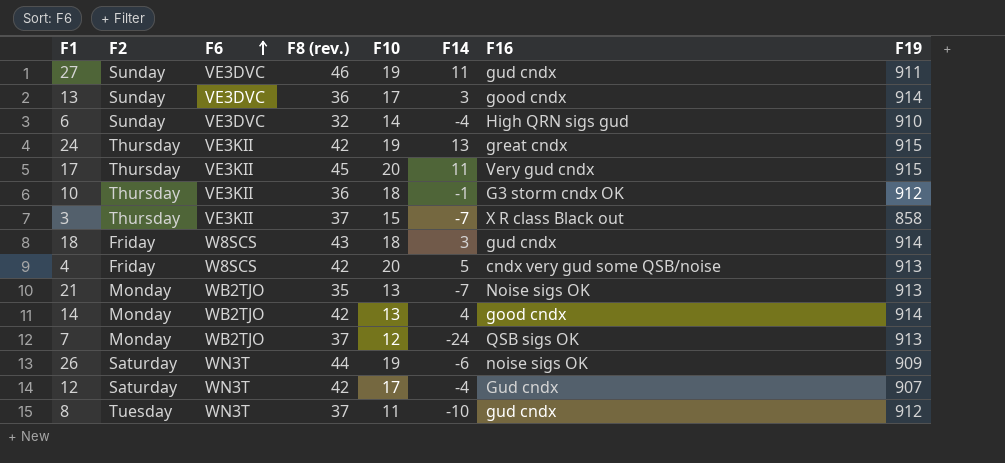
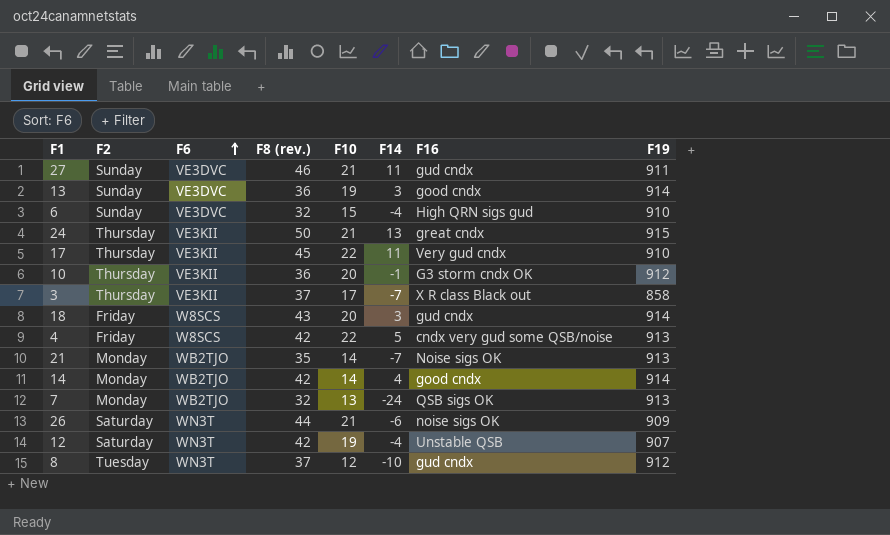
27 | F10: 19 -> 21
13 | F10: 17 -> 19
6 | F10: 14 -> 15
24 | F8 (rev.): 42 -> 50
24 | F10: 19 -> 21
17 | F10: 20 -> 22
17 | F19: 915 -> 910
10 | F10: 18 -> 20
3 | F10: 15 -> 17
18 | F10: 18 -> 20
4 | F10: 20 -> 22
21 | F10: 13 -> 14
14 | F10: 13 -> 14
7 | F8 (rev.): 37 -> 32
7 | F10: 12 -> 13
26 | F10: 19 -> 21
12 | F10: 17 -> 19
12 | F16: Gud cndx -> Unstable QSB
8 | F10: 11 -> 12

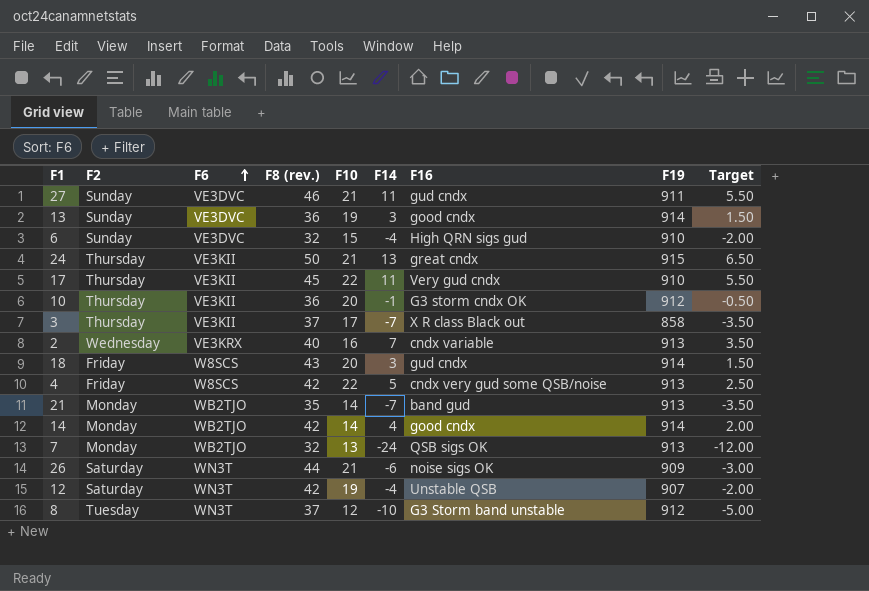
column Target | formula: none -> [F14] * 0.5
row 2: none -> Wednesday | VE3KRX | 40 | 16 | 7 | cndx variable | 913 | 3.50
21 | F16: Noise sigs OK -> band gud
8 | F16: gud cndx -> G3 Storm band unstable

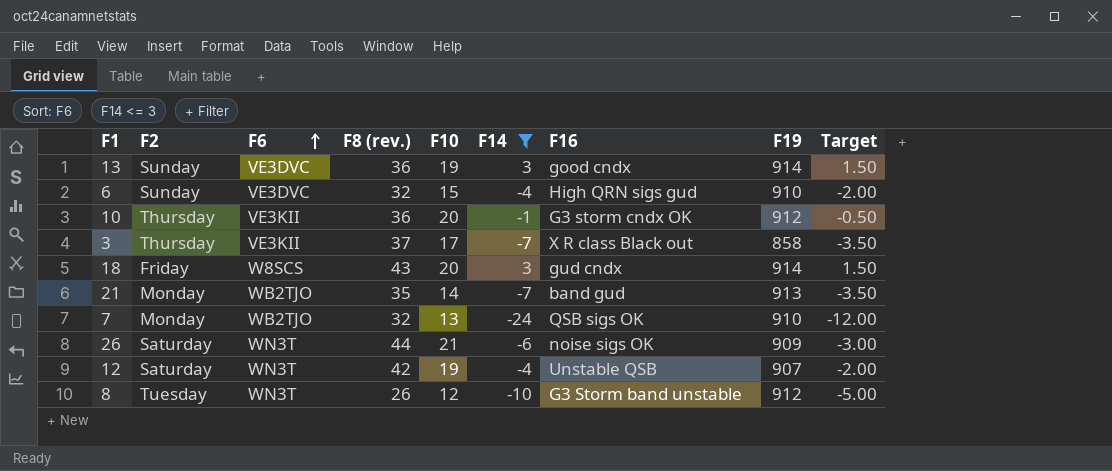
filter: none -> F14 <= 3
7 | F19: 913 -> 910
8 | F8 (rev.): 37 -> 26

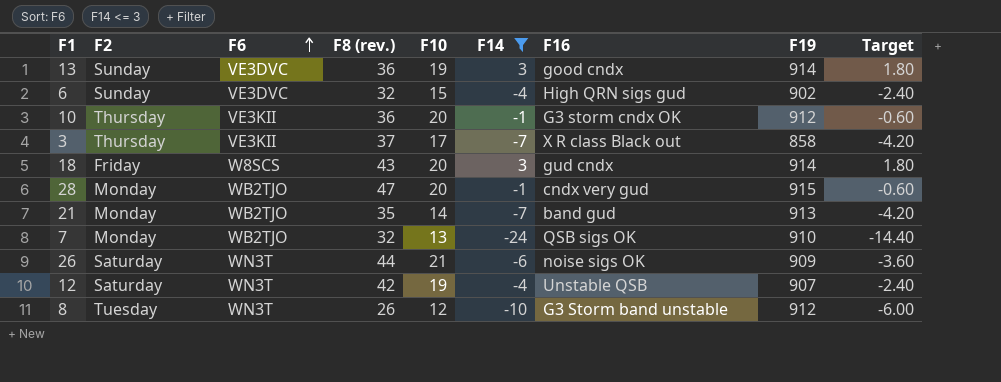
column Target | formula: [F14] * 0.5 -> [F14] * 0.6
6 | F19: 910 -> 902
row 28: none -> Monday | WB2TJO | 47 | 20 | -1 | cndx very gud | 915 | -0.60

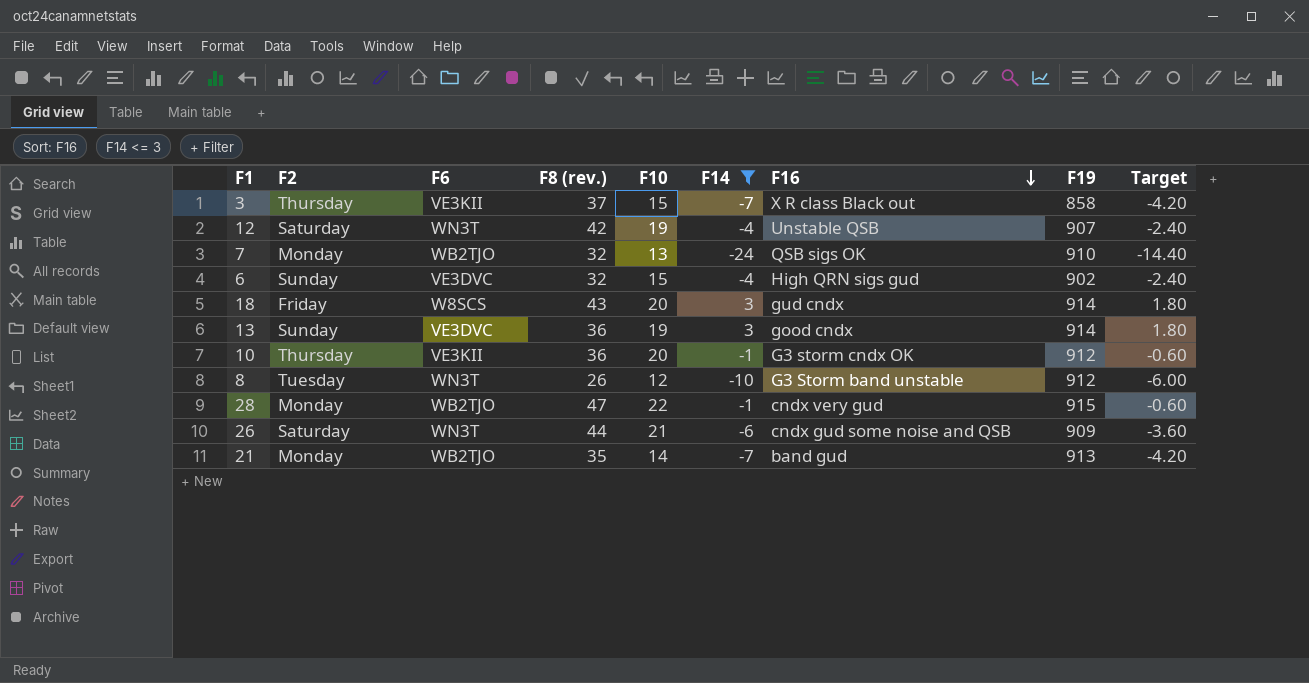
row order: F6 ascending -> F16 descending
3 | F10: 17 -> 15
28 | F10: 20 -> 22
26 | F16: noise sigs OK -> cndx gud some noise and QSB

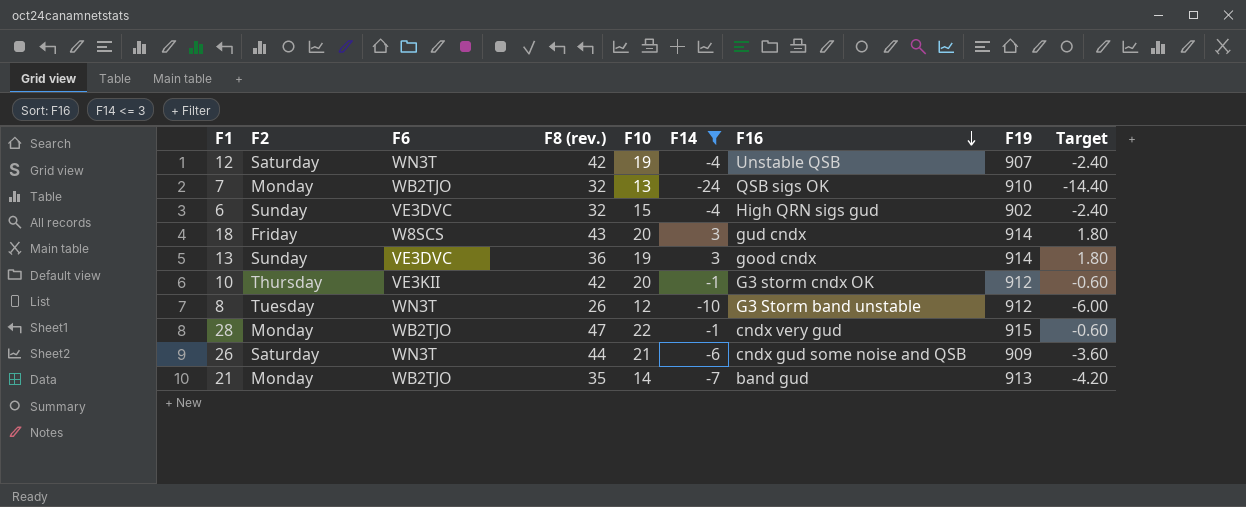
row 3: Thursday | VE3KII | 37 | 15 | -7 | X R class Black out | 858 | -4.20 -> none
10 | F8 (rev.): 36 -> 42

